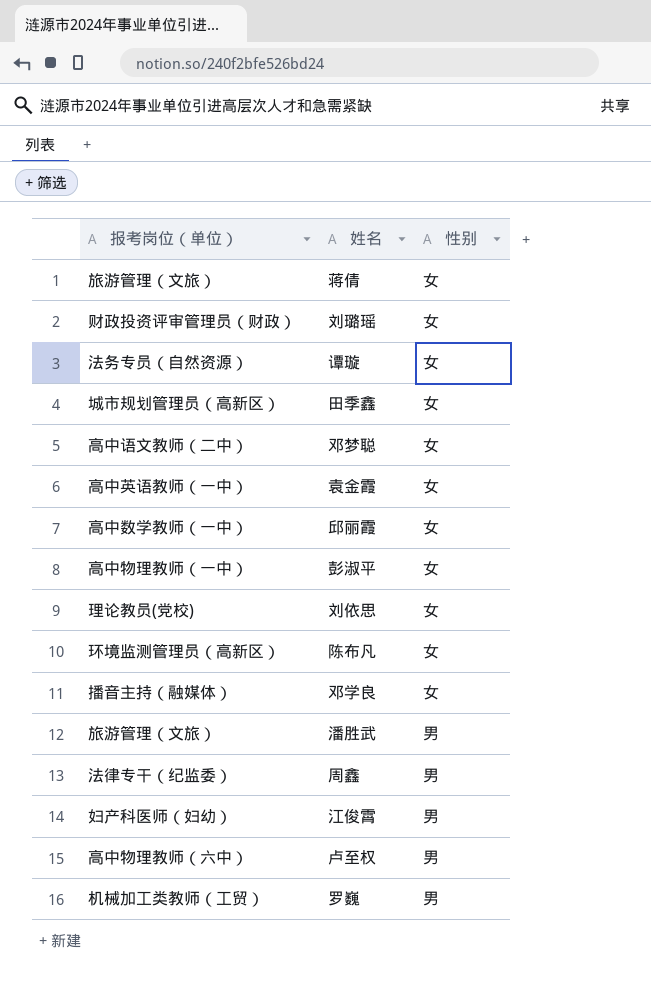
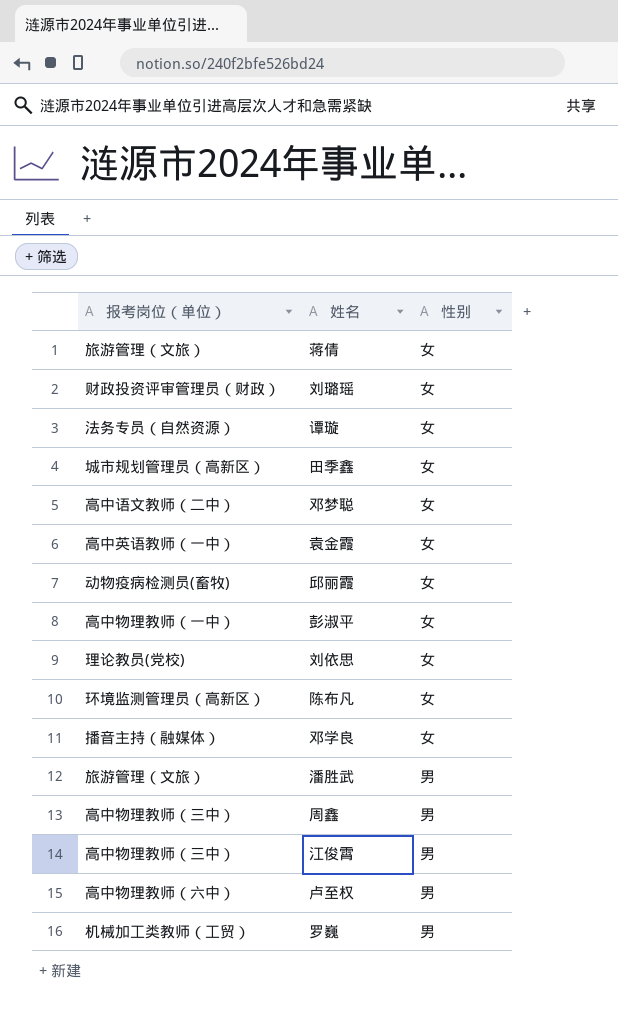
邱丽霞 | 报考岗位（单位）: 高中数学教师（一中） -> 动物疫病检测员(畜牧)
周鑫 | 报考岗位（单位）: 法律专干（纪监委） -> 高中物理教师（三中）
江俊霄 | 报考岗位（单位）: 妇产科医师（妇幼） -> 高中物理教师（三中）

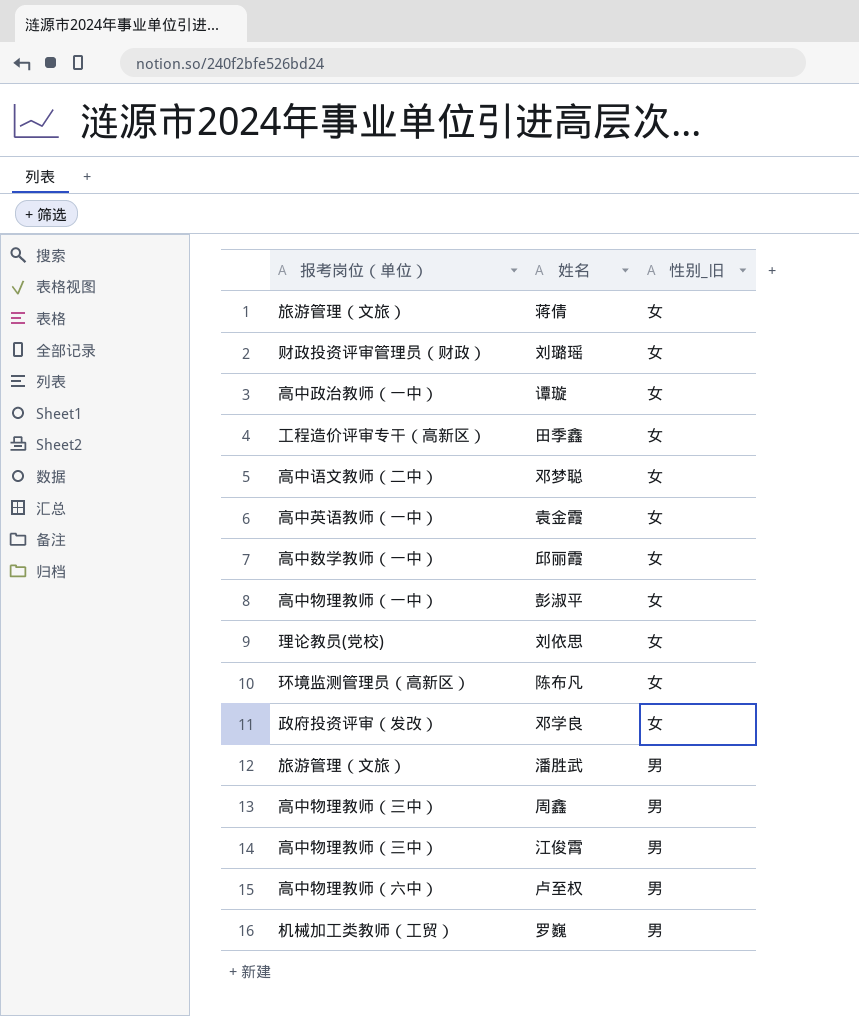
column name: 性别 -> 性别_旧
谭璇 | 报考岗位（单位）: 法务专员（自然资源） -> 高中政治教师（一中）
田季鑫 | 报考岗位（单位）: 城市规划管理员（高新区） -> 工程造价评审专干（高新区）
邱丽霞 | 报考岗位（单位）: 动物疫病检测员(畜牧) -> 高中数学教师（一中）
邓学良 | 报考岗位（单位）: 播音主持（融媒体） -> 政府投资评审（发改）

